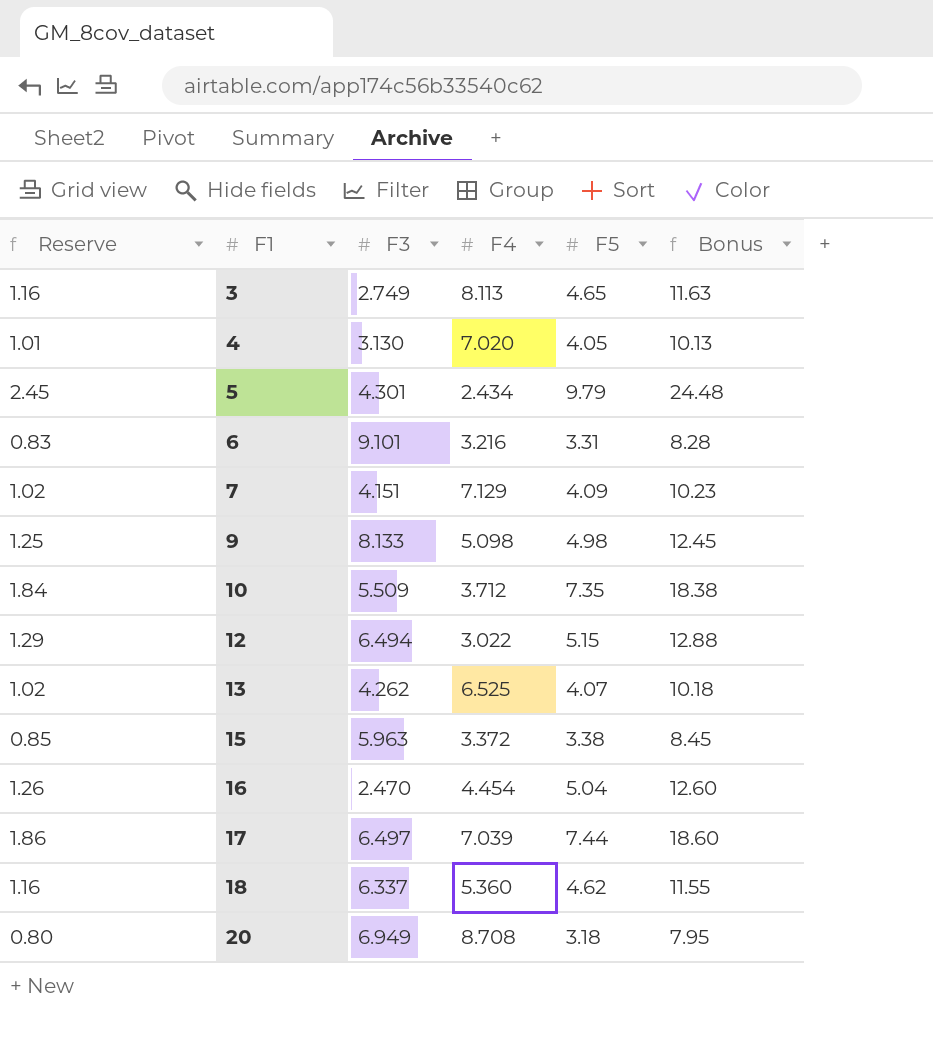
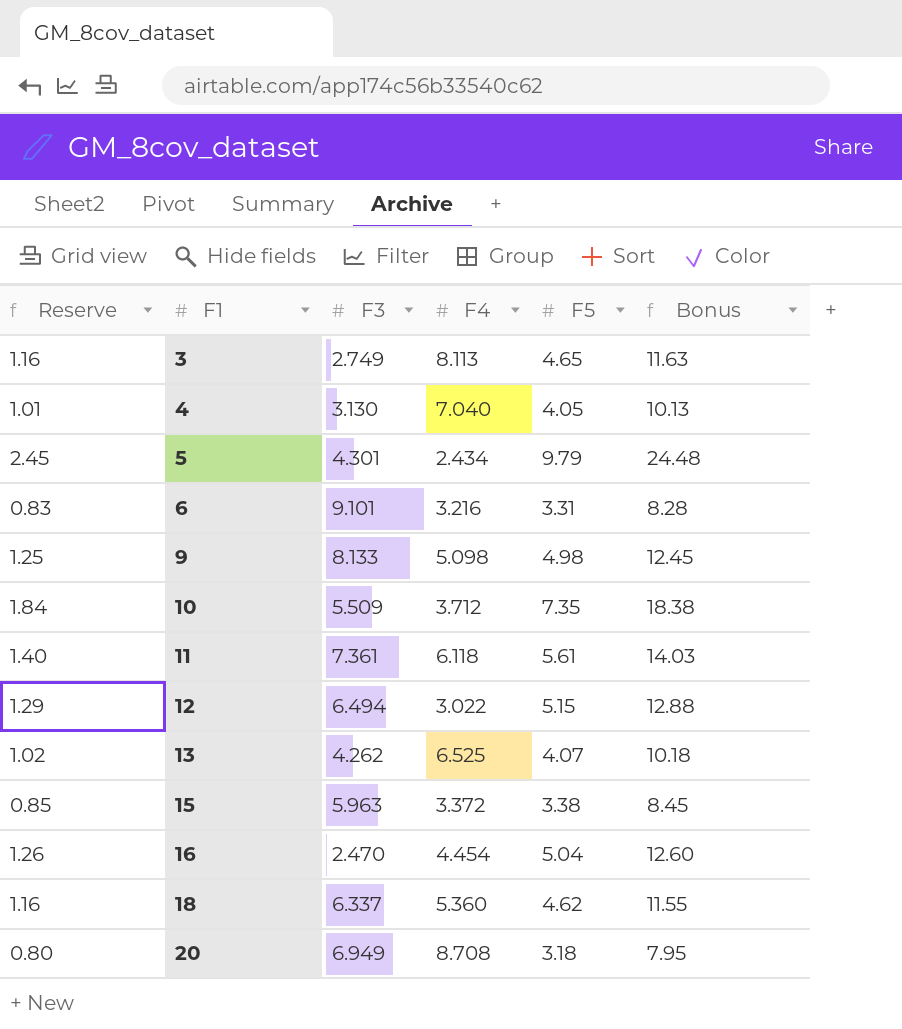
row 7: 1.02 | 4.151 | 7.129 | 4.09 | 10.23 -> none
row 17: 1.86 | 6.497 | 7.039 | 7.44 | 18.60 -> none
4 | F4: 7.020 -> 7.040
row 11: none -> 1.40 | 7.361 | 6.118 | 5.61 | 14.03

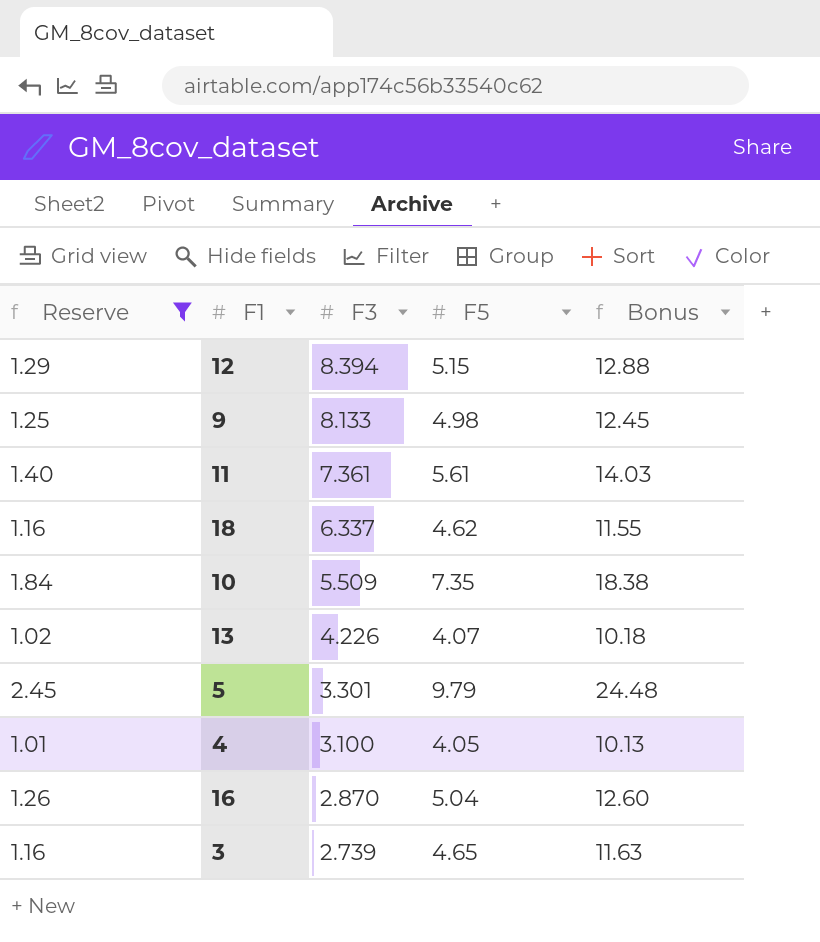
filter: none -> Reserve >= 1.01
row order: F1 ascending -> F3 descending
column F4 | position: 4 -> none
12 | F3: 6.494 -> 8.394
13 | F3: 4.262 -> 4.226
5 | F3: 4.301 -> 3.301
4 | F3: 3.130 -> 3.100
16 | F3: 2.470 -> 2.870
3 | F3: 2.749 -> 2.739

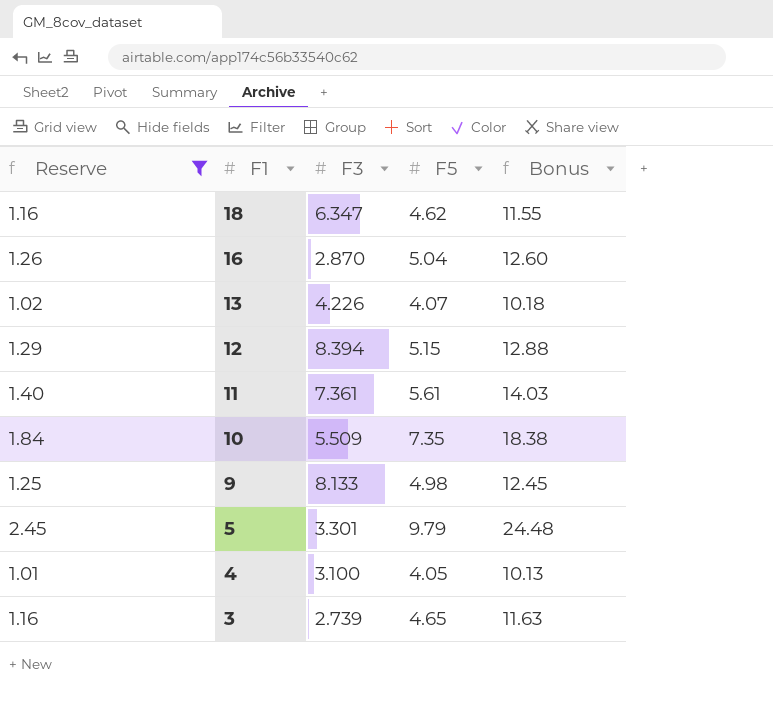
row order: F3 descending -> F1 descending
18 | F3: 6.337 -> 6.347

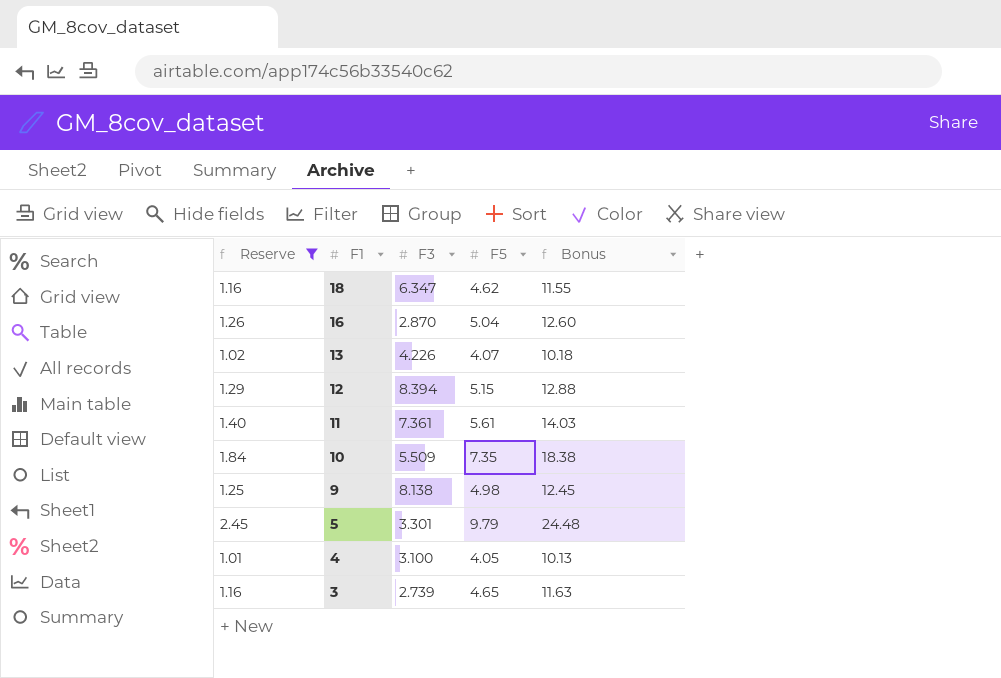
9 | F3: 8.133 -> 8.138

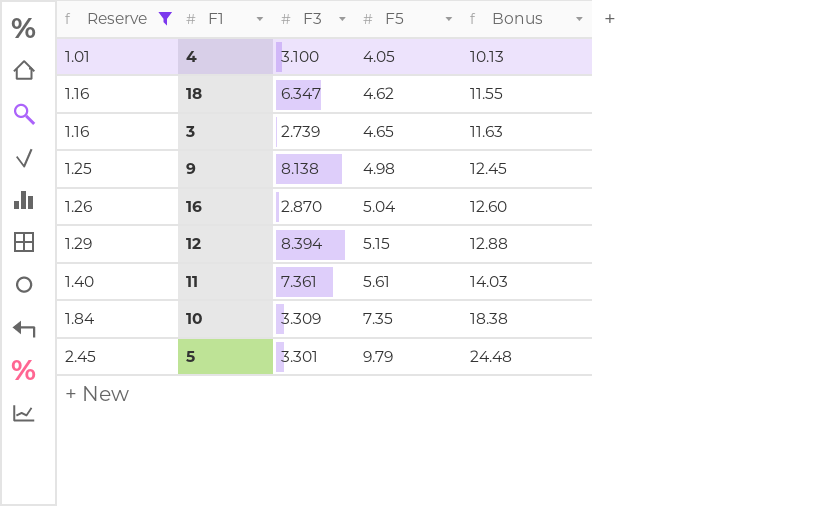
row order: F1 descending -> Reserve ascending
row 13: 1.02 | 4.226 | 4.07 | 10.18 -> none
10 | F3: 5.509 -> 3.309

